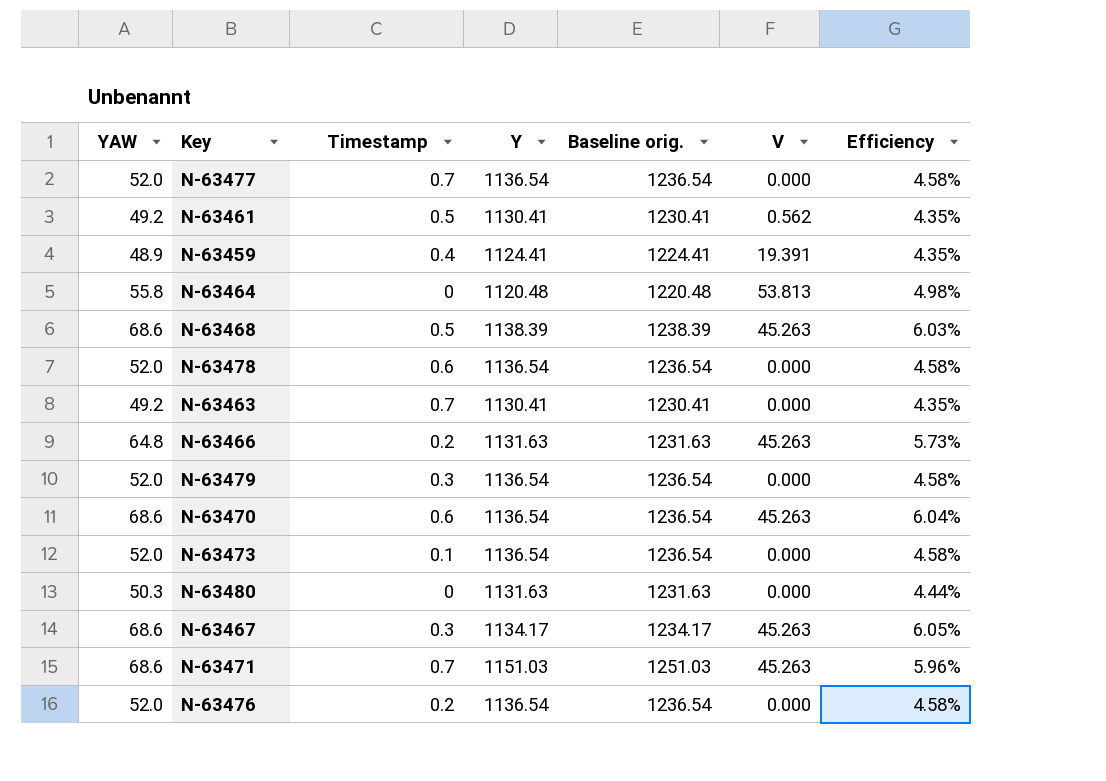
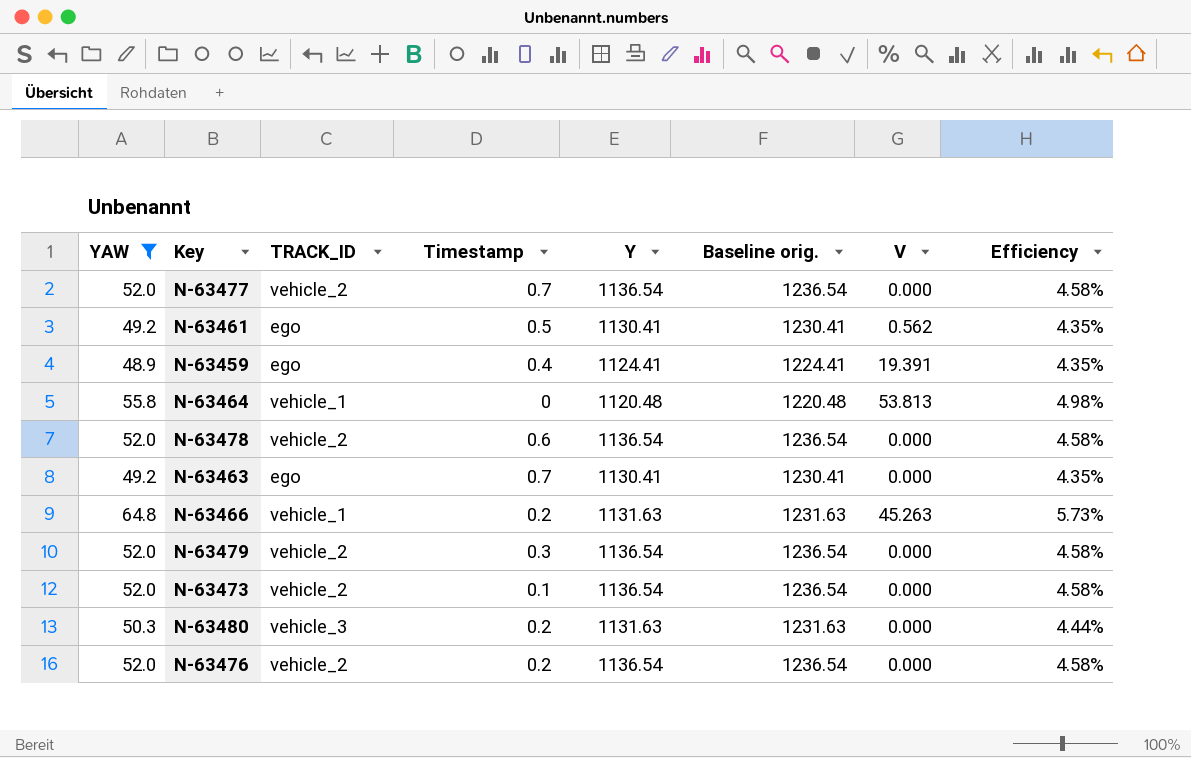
filter: none -> YAW != 68.6
column TRACK_ID | position: none -> 3
N-63480 | Timestamp: 0 -> 0.2

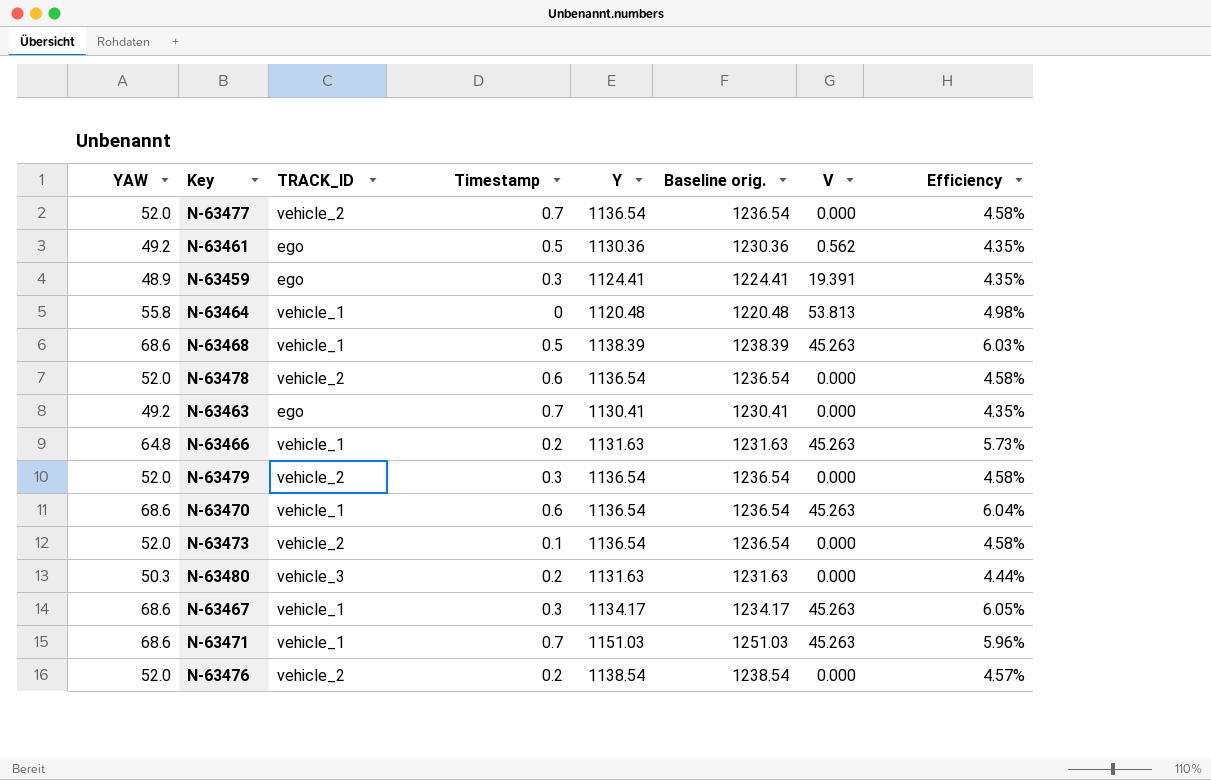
filter: YAW != 68.6 -> none
N-63461 | Y: 1130.41 -> 1130.36
N-63461 | Baseline orig.: 1230.41 -> 1230.36
N-63459 | Timestamp: 0.4 -> 0.3
N-63476 | Y: 1136.54 -> 1138.54
N-63476 | Baseline orig.: 1236.54 -> 1238.54
N-63476 | Efficiency: 4.58% -> 4.57%

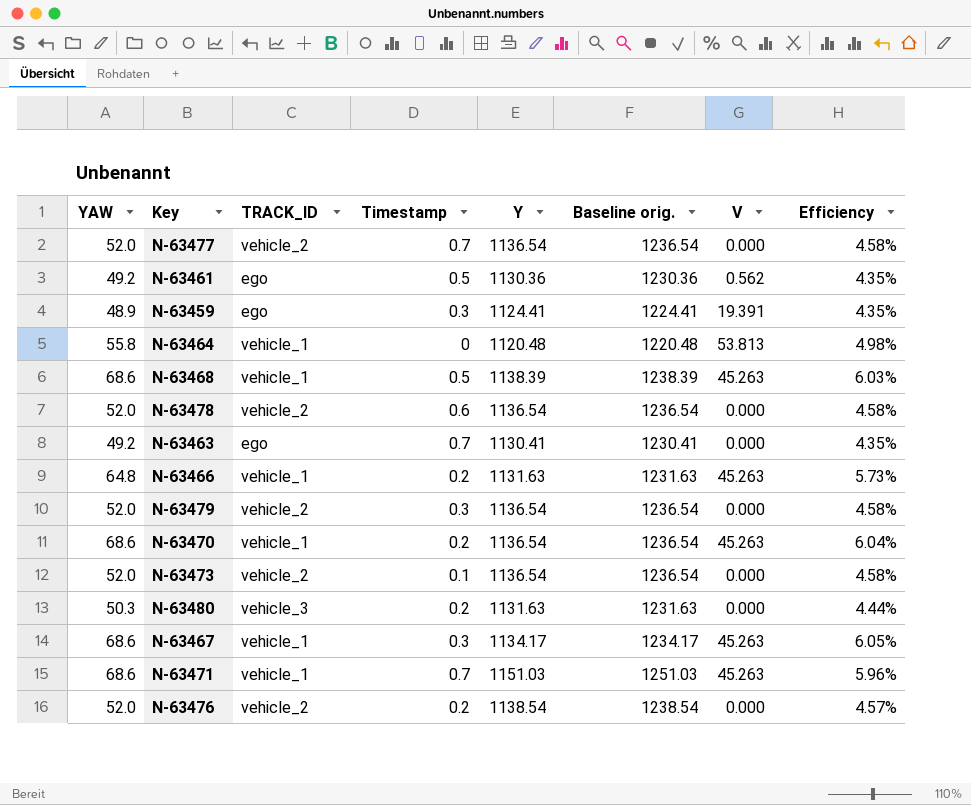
N-63470 | Timestamp: 0.6 -> 0.2

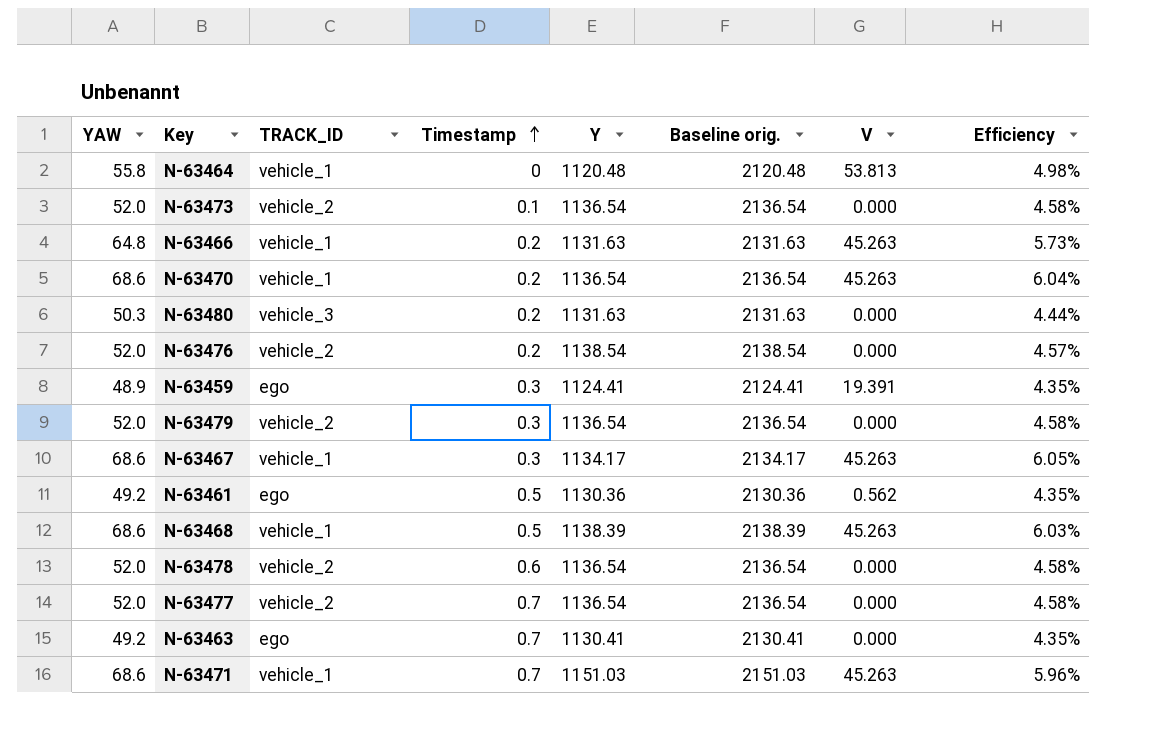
row order: none -> Timestamp ascending
column Baseline orig. | formula: [Y] + 100 -> [Y] + 1000

